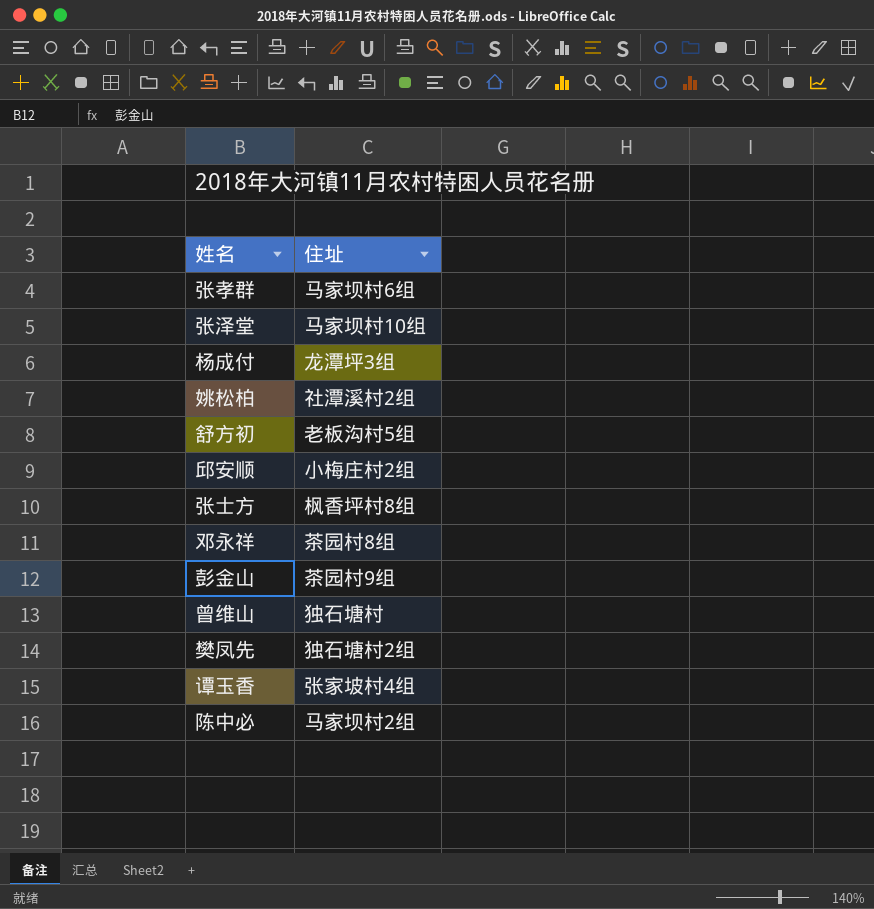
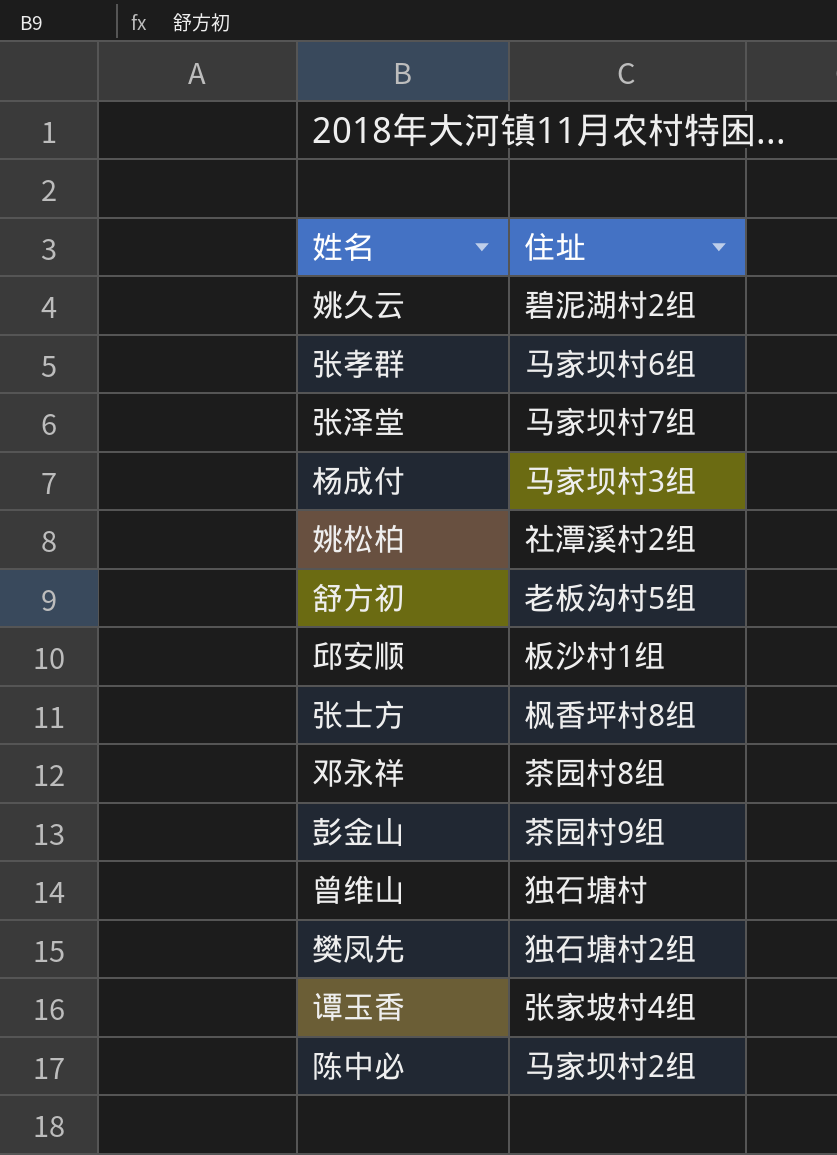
row 姚久云: none -> 碧泥湖村2组
张泽堂 | 住址: 马家坝村10组 -> 马家坝村7组
杨成付 | 住址: 龙潭坪3组 -> 马家坝村3组
邱安顺 | 住址: 小梅庄村2组 -> 板沙村1组

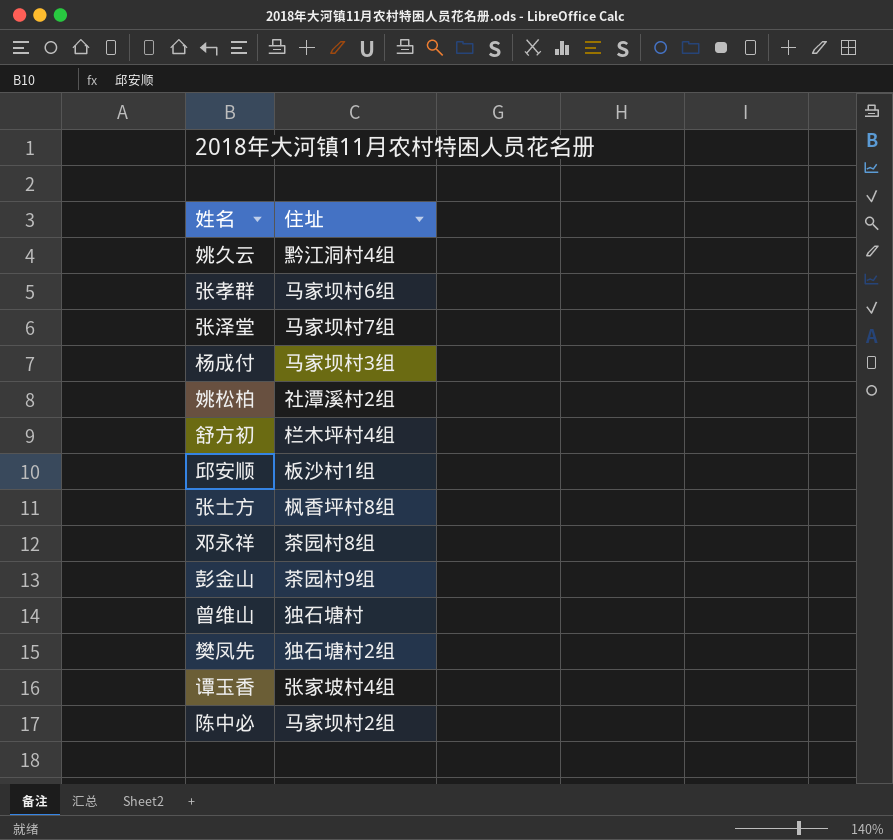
姚久云 | 住址: 碧泥湖村2组 -> 黔江洞村4组
舒方初 | 住址: 老板沟村5组 -> 栏木坪村4组

